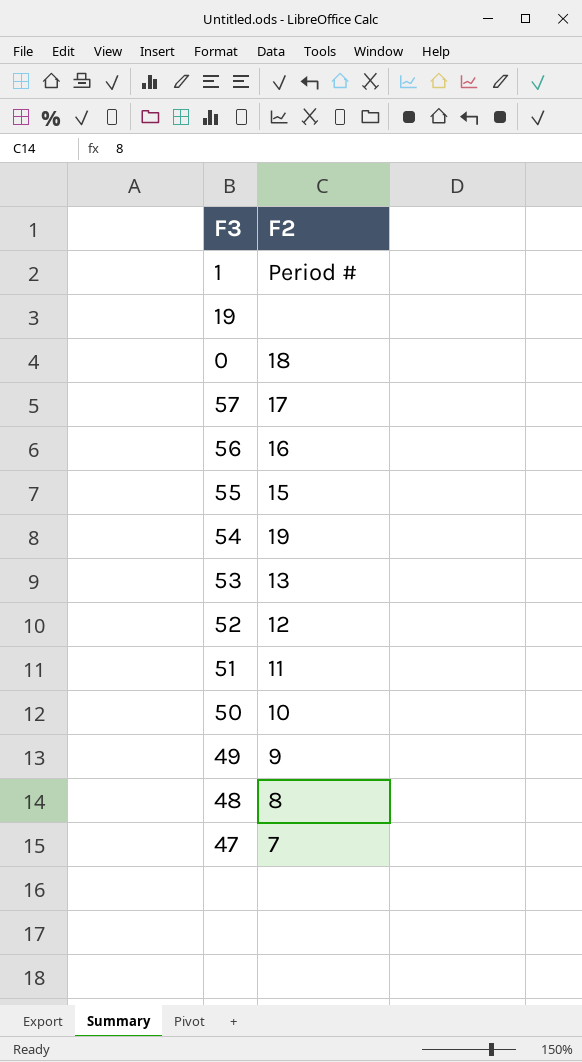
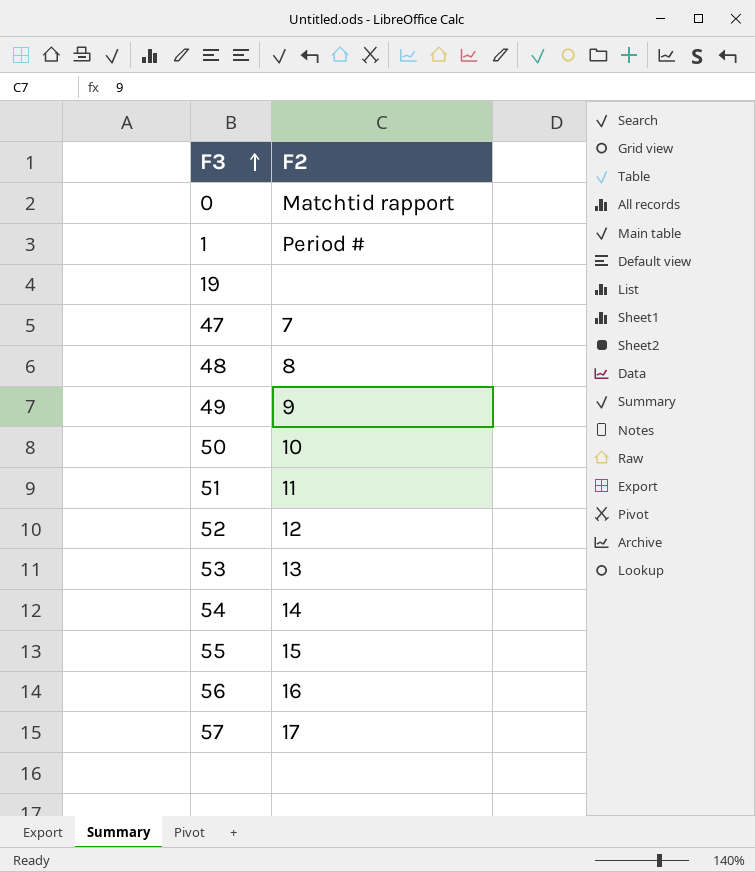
row order: none -> F3 ascending
0 | F2: 18 -> Matchtid rapport
54 | F2: 19 -> 14

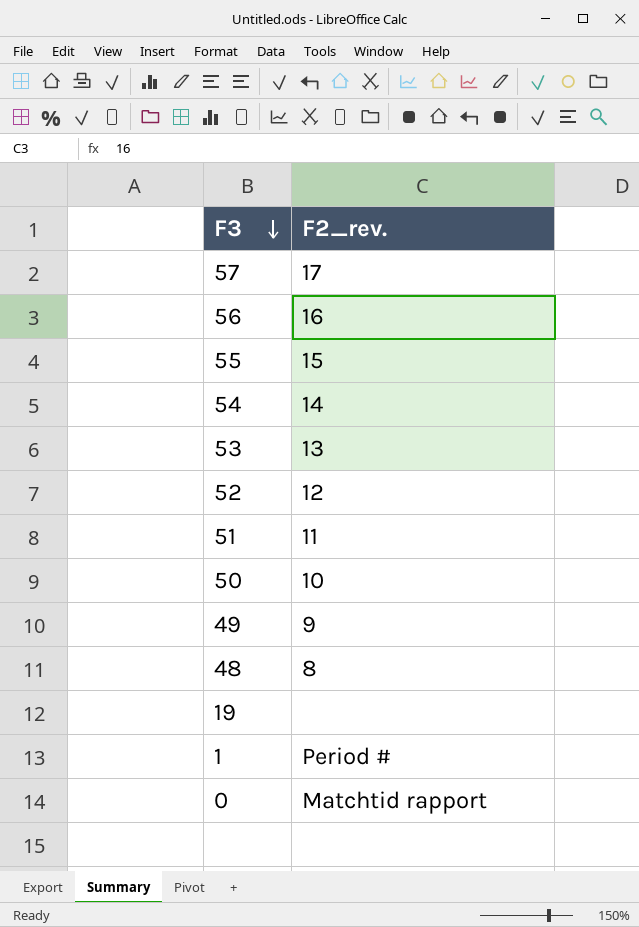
row order: F3 ascending -> F3 descending
column name: F2 -> F2_rev.
row 47: 7 -> none

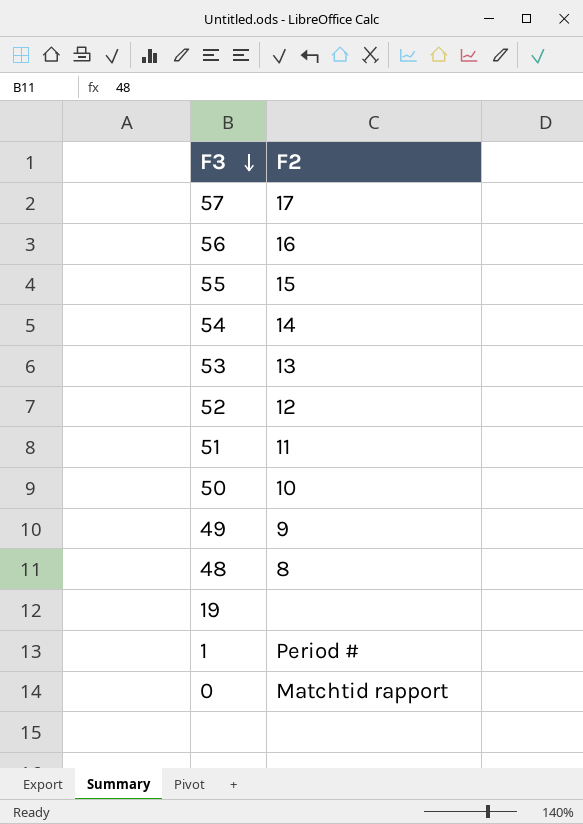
column name: F2_rev. -> F2

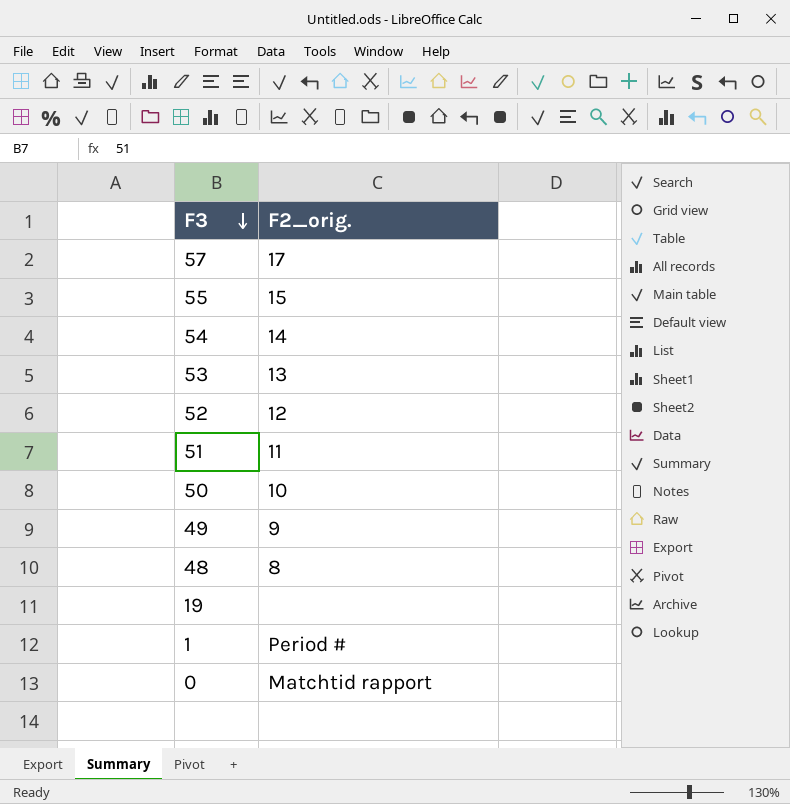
column name: F2 -> F2_orig.
row 56: 16 -> none

